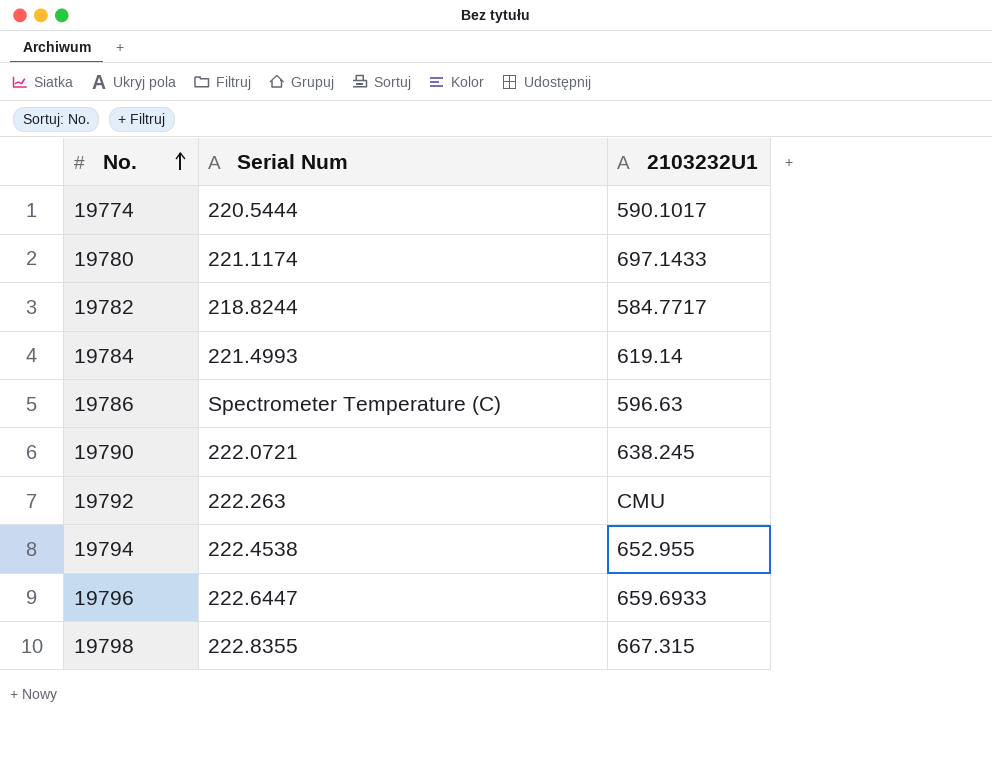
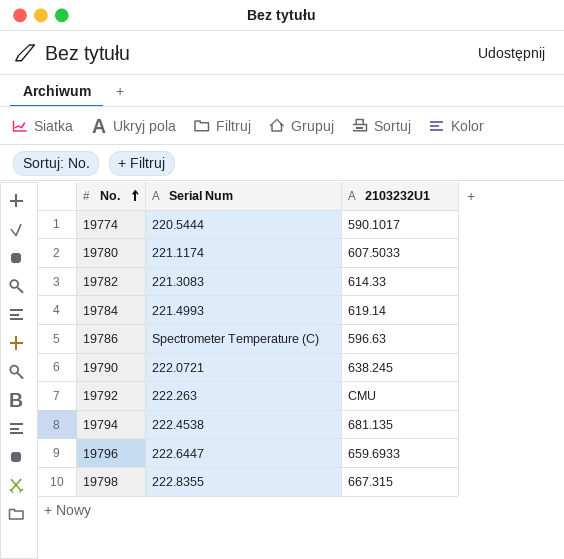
19780 | 2103232U1: 697.1433 -> 607.5033
19782 | Serial Num: 218.8244 -> 221.3083
19782 | 2103232U1: 584.7717 -> 614.33
19794 | 2103232U1: 652.955 -> 681.135

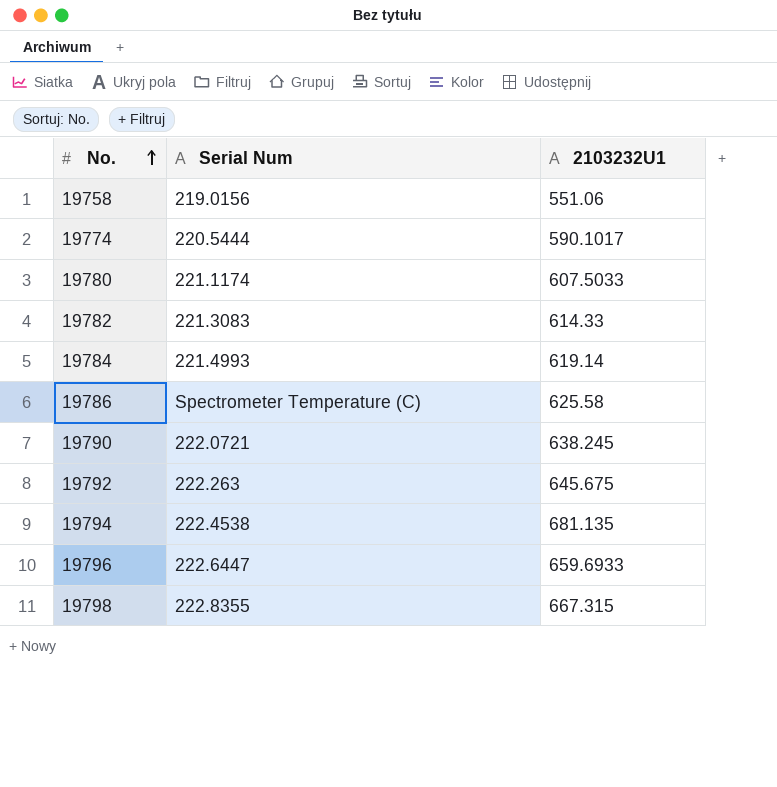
row 19758: none -> 219.0156 | 551.06
19786 | 2103232U1: 596.63 -> 625.58
19792 | 2103232U1: CMU -> 645.675

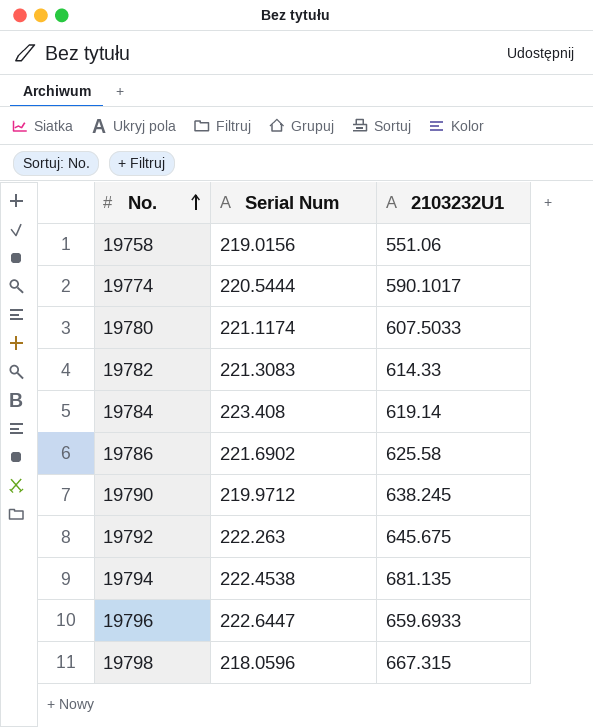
19784 | Serial Num: 221.4993 -> 223.408
19786 | Serial Num: Spectrometer Temperature (C) -> 221.6902
19790 | Serial Num: 222.0721 -> 219.9712
19798 | Serial Num: 222.8355 -> 218.0596

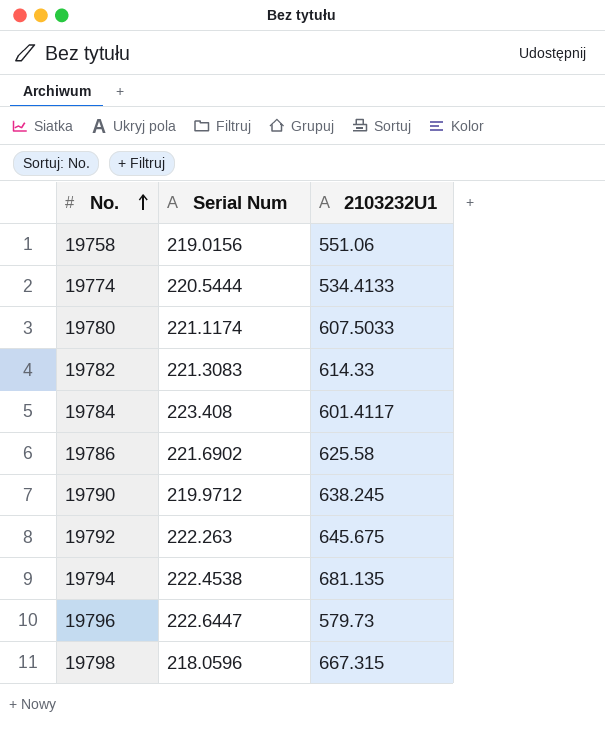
19774 | 2103232U1: 590.1017 -> 534.4133
19784 | 2103232U1: 619.14 -> 601.4117
19796 | 2103232U1: 659.6933 -> 579.73

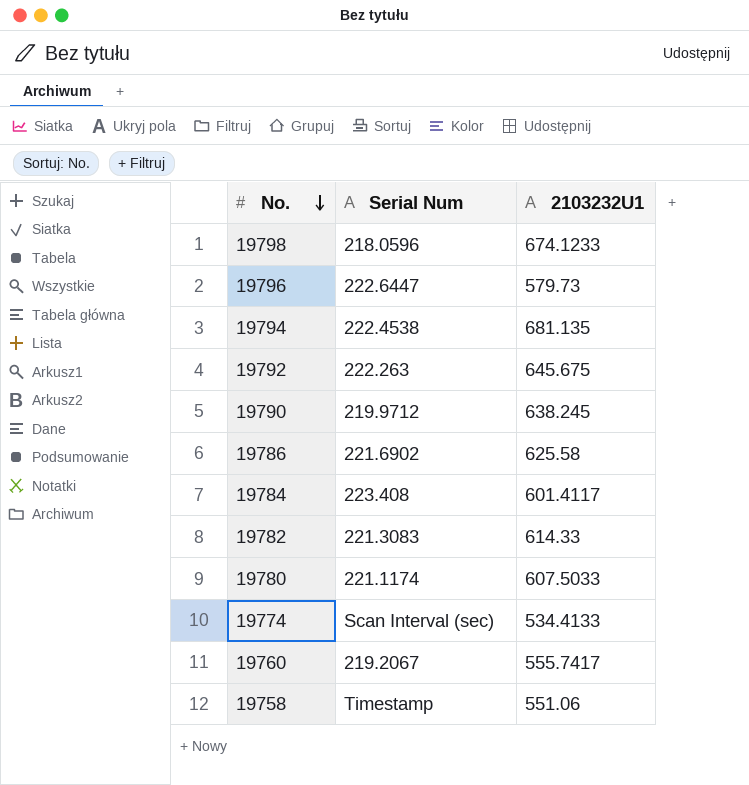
row order: No. ascending -> No. descending
19798 | 2103232U1: 667.315 -> 674.1233
19774 | Serial Num: 220.5444 -> Scan Interval (sec)
row 19760: none -> 219.2067 | 555.7417
19758 | Serial Num: 219.0156 -> Timestamp

